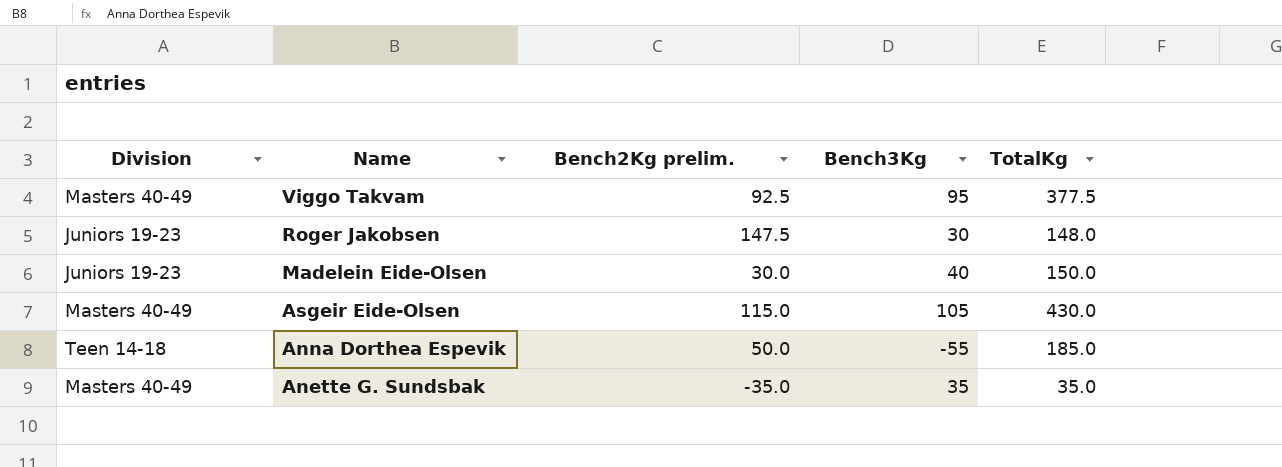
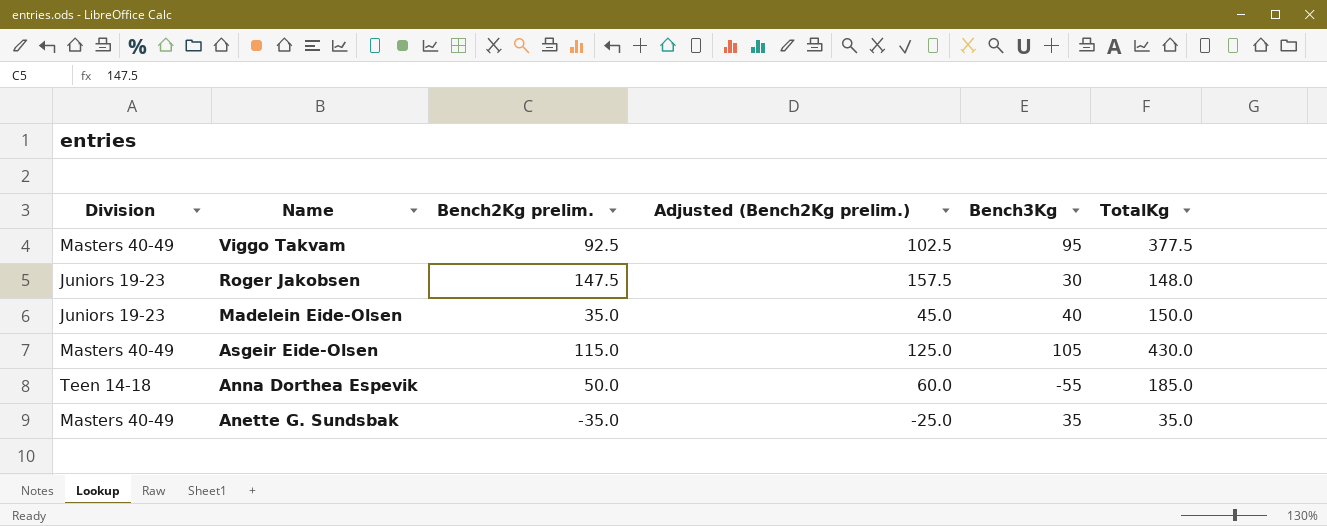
column Adjusted (Bench2Kg prelim.) | formula: none -> [Bench2Kg prelim.] + 10
Madelein Eide-Olsen | Bench2Kg prelim.: 30.0 -> 35.0

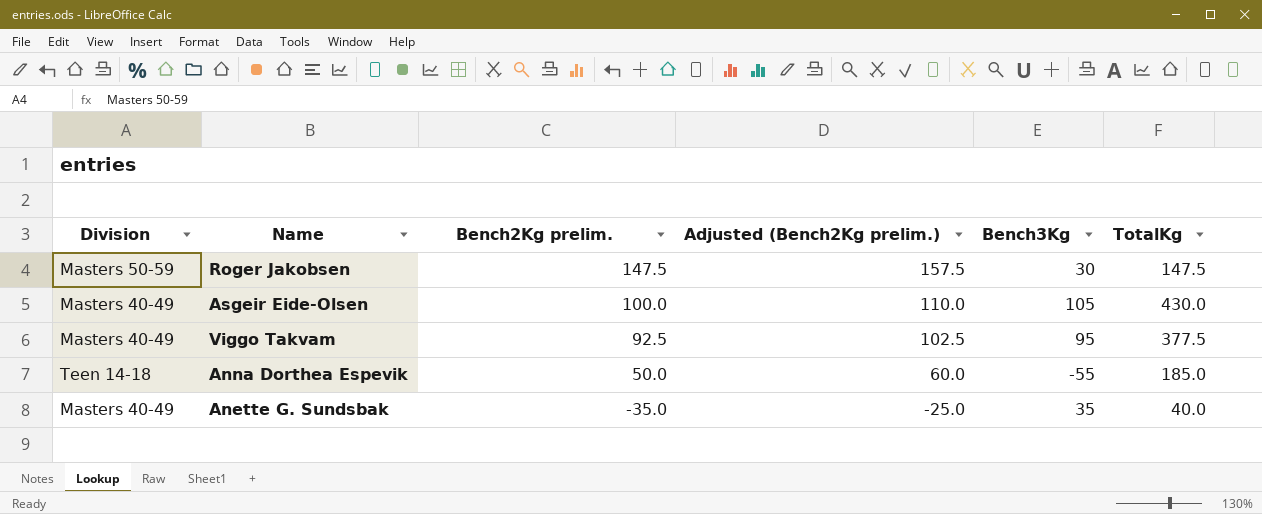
row order: Name descending -> Bench2Kg prelim. descending
row Madelein Eide-Olsen: Juniors 19-23 | 35.0 | 45.0 | 40 | 150.0 -> none
Roger Jakobsen | Division: Juniors 19-23 -> Masters 50-59
Roger Jakobsen | TotalKg: 148.0 -> 147.5
Asgeir Eide-Olsen | Bench2Kg prelim.: 115.0 -> 100.0
Asgeir Eide-Olsen | Adjusted (Bench2Kg prelim.): 125.0 -> 110.0
Anette G. Sundsbak | TotalKg: 35.0 -> 40.0

